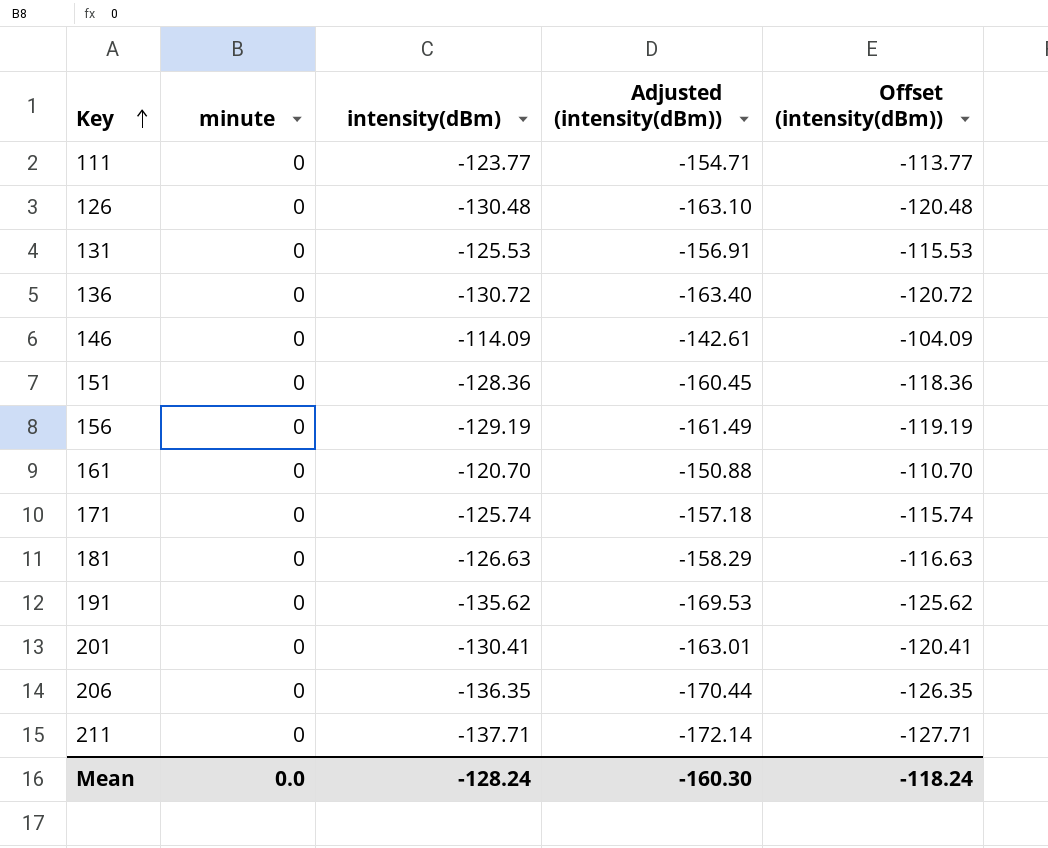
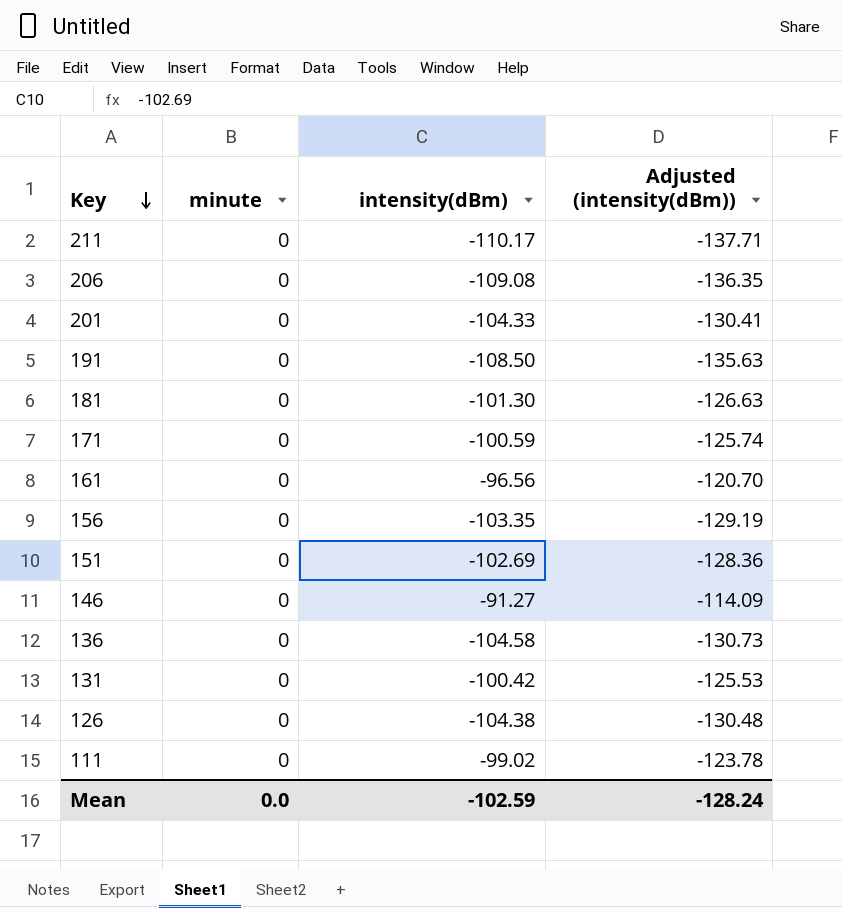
row order: Key ascending -> Key descending
column Offset (intensity(dBm)) | formula: [intensity(dBm)] + 10 -> none
211 | intensity(dBm): -137.71 -> -110.17
211 | Adjusted (intensity(dBm)): -172.14 -> -137.71
206 | intensity(dBm): -136.35 -> -109.08
206 | Adjusted (intensity(dBm)): -170.44 -> -136.35
201 | intensity(dBm): -130.41 -> -104.33
201 | Adjusted (intensity(dBm)): -163.01 -> -130.41
191 | intensity(dBm): -135.62 -> -108.50
191 | Adjusted (intensity(dBm)): -169.53 -> -135.63
181 | intensity(dBm): -126.63 -> -101.30
181 | Adjusted (intensity(dBm)): -158.29 -> -126.63
171 | intensity(dBm): -125.74 -> -100.59
171 | Adjusted (intensity(dBm)): -157.18 -> -125.74
161 | intensity(dBm): -120.70 -> -96.56
161 | Adjusted (intensity(dBm)): -150.88 -> -120.70
156 | intensity(dBm): -129.19 -> -103.35
156 | Adjusted (intensity(dBm)): -161.49 -> -129.19
151 | intensity(dBm): -128.36 -> -102.69
151 | Adjusted (intensity(dBm)): -160.45 -> -128.36
146 | intensity(dBm): -114.09 -> -91.27
146 | Adjusted (intensity(dBm)): -142.61 -> -114.09
136 | intensity(dBm): -130.72 -> -104.58
136 | Adjusted (intensity(dBm)): -163.40 -> -130.73
131 | intensity(dBm): -125.53 -> -100.42
131 | Adjusted (intensity(dBm)): -156.91 -> -125.53
126 | intensity(dBm): -130.48 -> -104.38
126 | Adjusted (intensity(dBm)): -163.10 -> -130.48
111 | intensity(dBm): -123.77 -> -99.02
111 | Adjusted (intensity(dBm)): -154.71 -> -123.78
Mean | intensity(dBm): -128.24 -> -102.59
Mean | Adjusted (intensity(dBm)): -160.30 -> -128.24

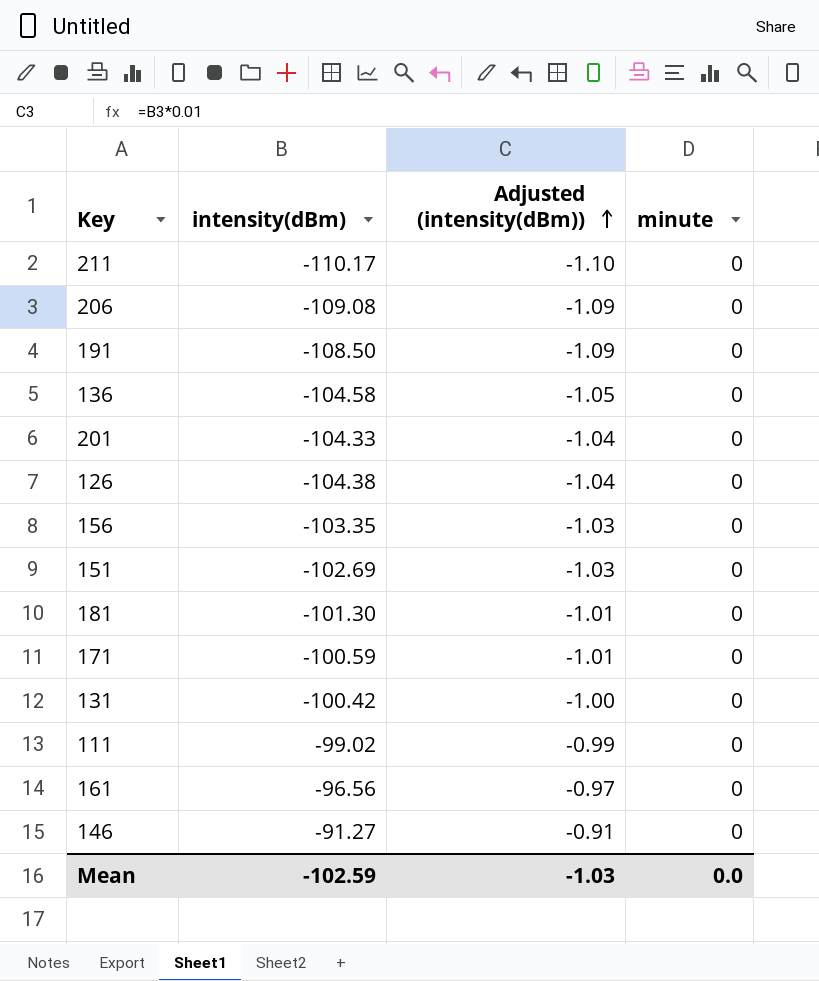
row order: Key descending -> Adjusted (intensity(dBm)) ascending
column Adjusted (intensity(dBm)) | formula: [intensity(dBm)] * 1.25 -> [intensity(dBm)] * 0.01
column minute | position: 2 -> 4
Mean | Adjusted (intensity(dBm)): -128.24 -> -1.03

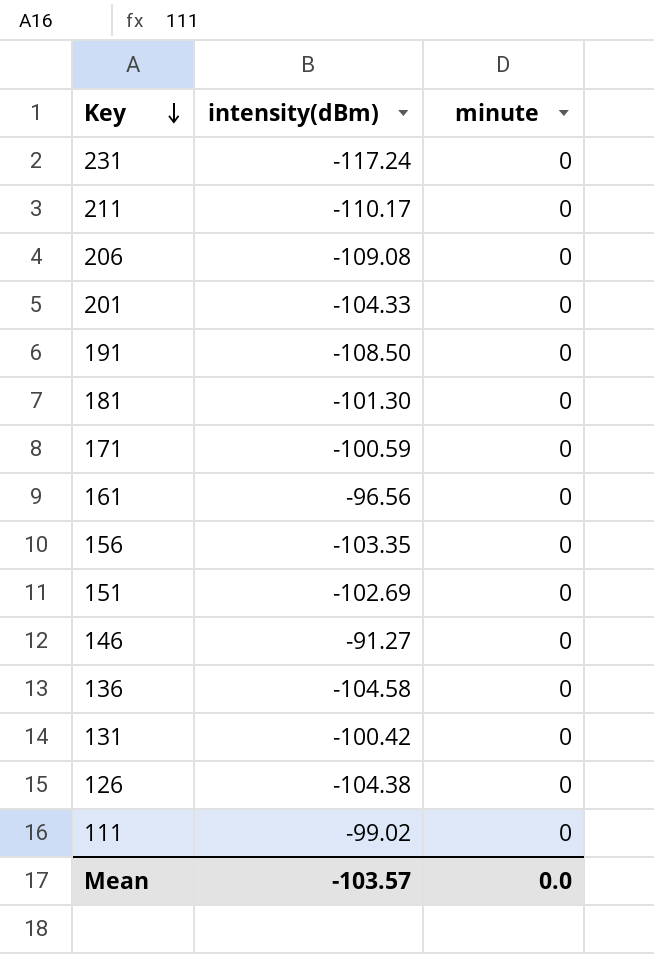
row order: Adjusted (intensity(dBm)) ascending -> Key descending
column Adjusted (intensity(dBm)) | formula: [intensity(dBm)] * 0.01 -> none
row 231: none -> -117.24 | 0
Mean | intensity(dBm): -102.59 -> -103.57

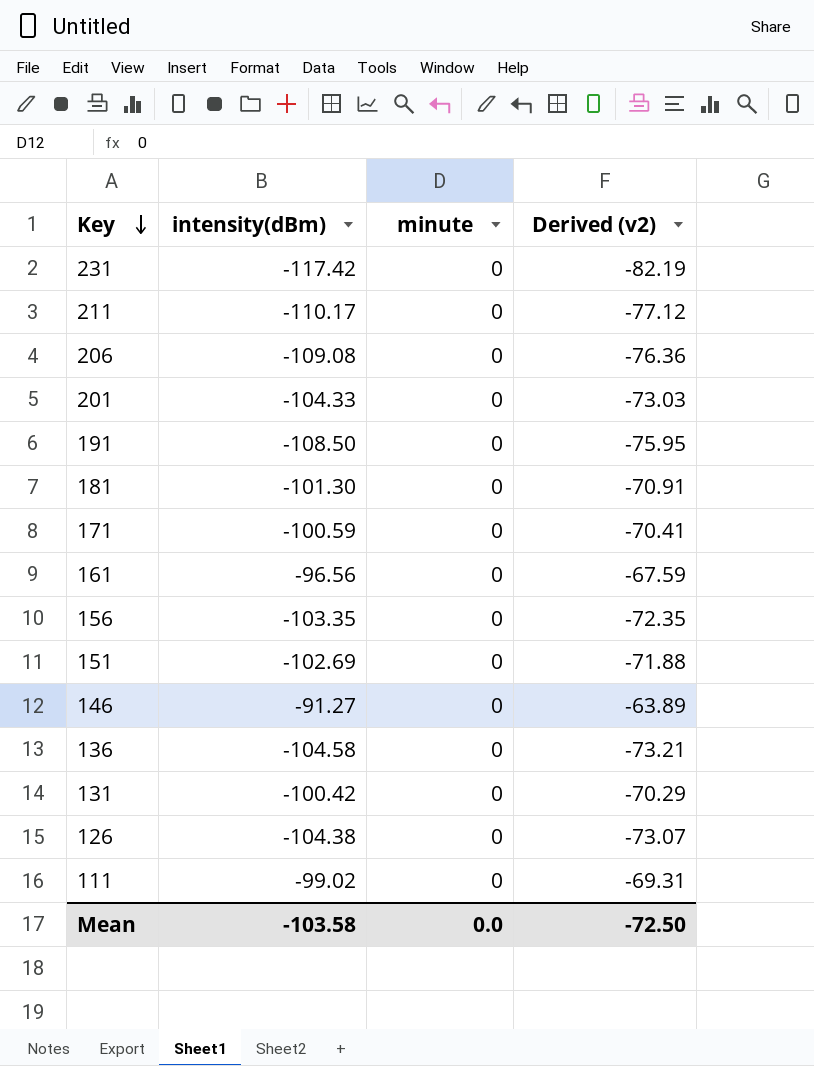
column Derived (v2) | formula: none -> [intensity(dBm)] * 0.7
231 | intensity(dBm): -117.24 -> -117.42
Mean | intensity(dBm): -103.57 -> -103.58

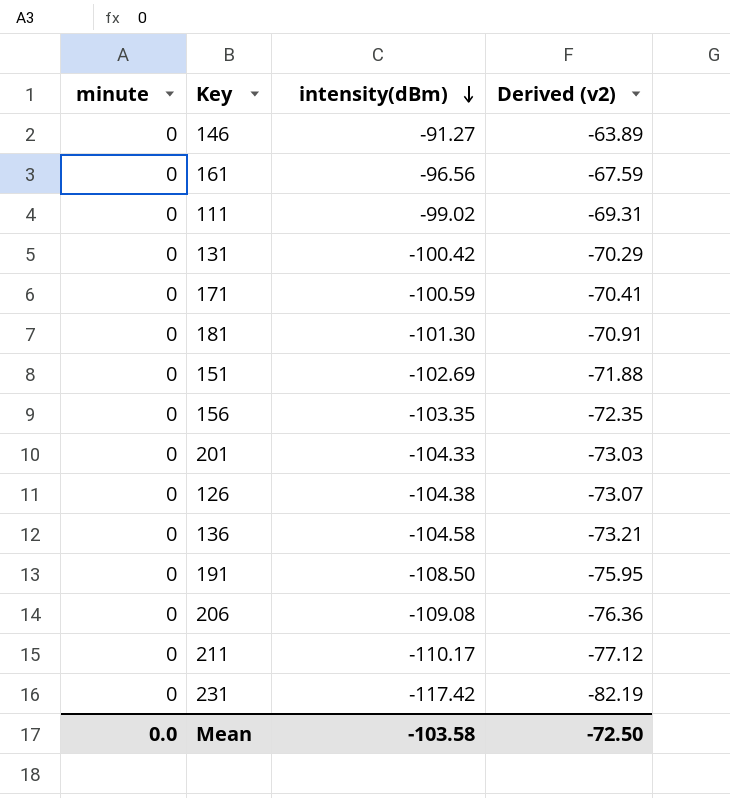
row order: Key descending -> intensity(dBm) descending
column minute | position: 3 -> 1

